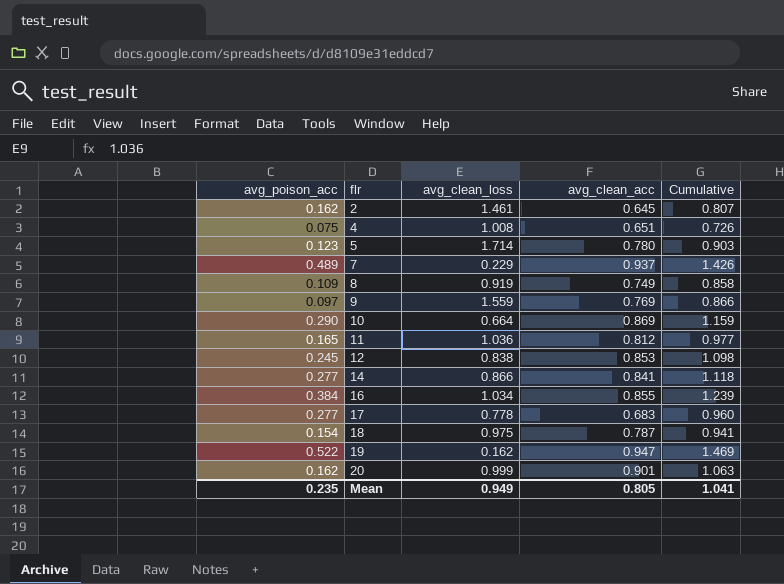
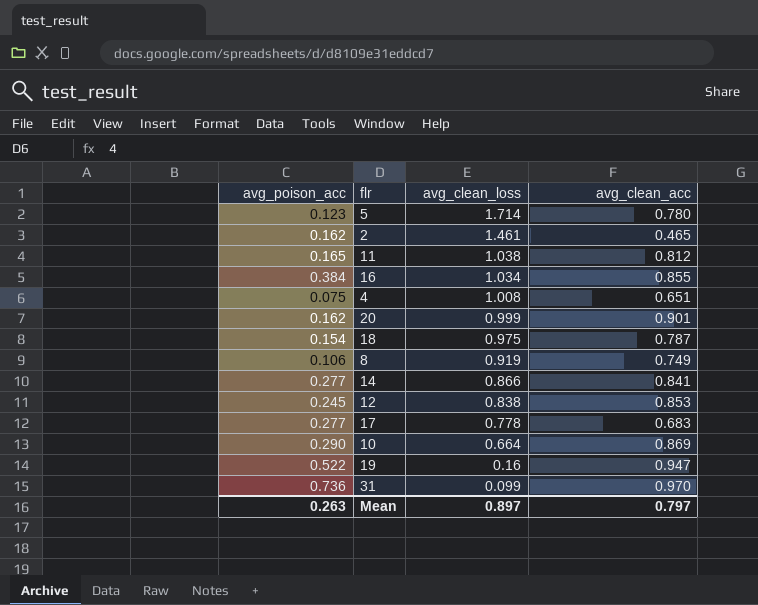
row order: flr ascending -> avg_clean_loss descending
column Cumulative | formula: [avg_poison_acc] + [avg_clean_acc] -> none
row 7: 0.489 | 0.229 | 0.937 | 1.426 -> none
row 9: 0.097 | 1.559 | 0.769 | 0.866 -> none
2 | avg_clean_acc: 0.645 -> 0.465
11 | avg_clean_loss: 1.036 -> 1.038
8 | avg_poison_acc: 0.109 -> 0.106
19 | avg_clean_loss: 0.162 -> 0.16
row 31: none -> 0.736 | 0.099 | 0.970
Mean | avg_poison_acc: 0.235 -> 0.263
Mean | avg_clean_loss: 0.949 -> 0.897
Mean | avg_clean_acc: 0.805 -> 0.797

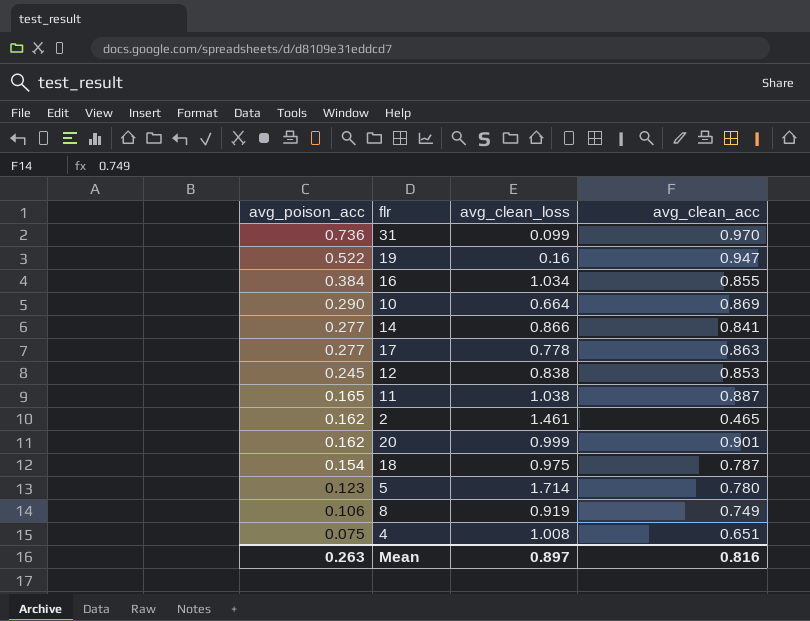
row order: avg_clean_loss descending -> avg_poison_acc descending
17 | avg_clean_acc: 0.683 -> 0.863
11 | avg_clean_acc: 0.812 -> 0.887
Mean | avg_clean_acc: 0.797 -> 0.816

